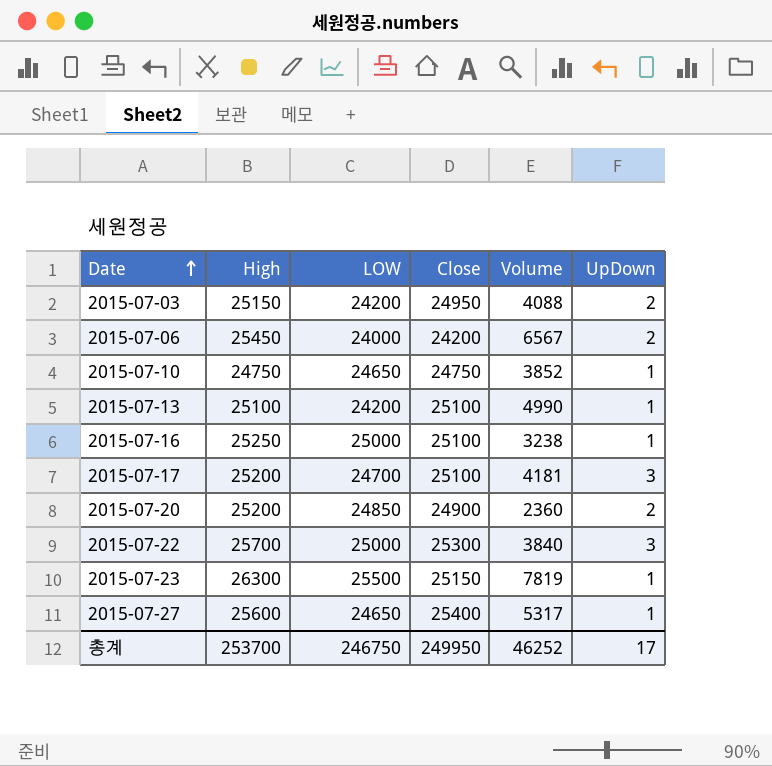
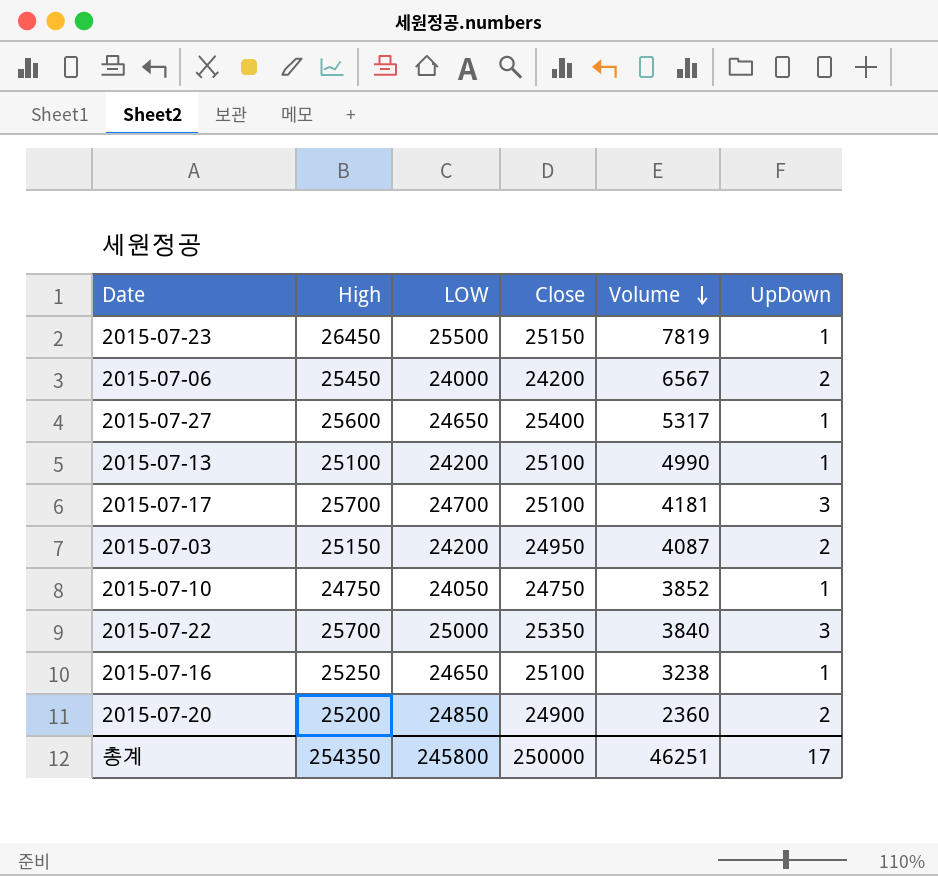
row order: Date ascending -> Volume descending
2015-07-23 | High: 26300 -> 26450
2015-07-17 | High: 25200 -> 25700
2015-07-03 | Volume: 4088 -> 4087
2015-07-10 | LOW: 24650 -> 24050
2015-07-22 | Close: 25300 -> 25350
2015-07-16 | LOW: 25000 -> 24650
총계 | High: 253700 -> 254350
총계 | LOW: 246750 -> 245800
총계 | Close: 249950 -> 250000
총계 | Volume: 46252 -> 46251

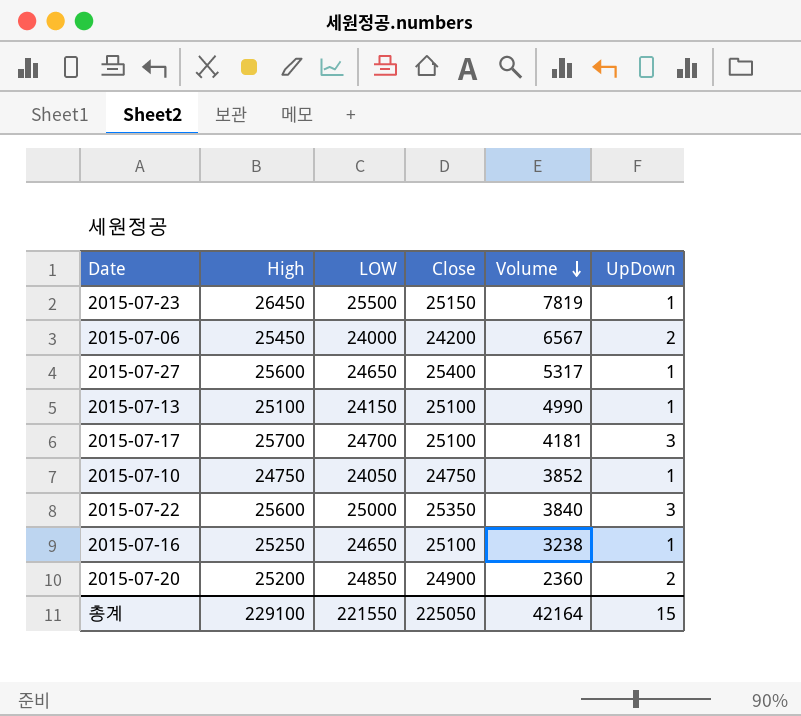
row 2015-07-03: 25150 | 24200 | 24950 | 4087 | 2 -> none
2015-07-13 | LOW: 24200 -> 24150
2015-07-22 | High: 25700 -> 25600
총계 | High: 254350 -> 229100
총계 | LOW: 245800 -> 221550
총계 | Close: 250000 -> 225050
총계 | Volume: 46251 -> 42164
총계 | UpDown: 17 -> 15

